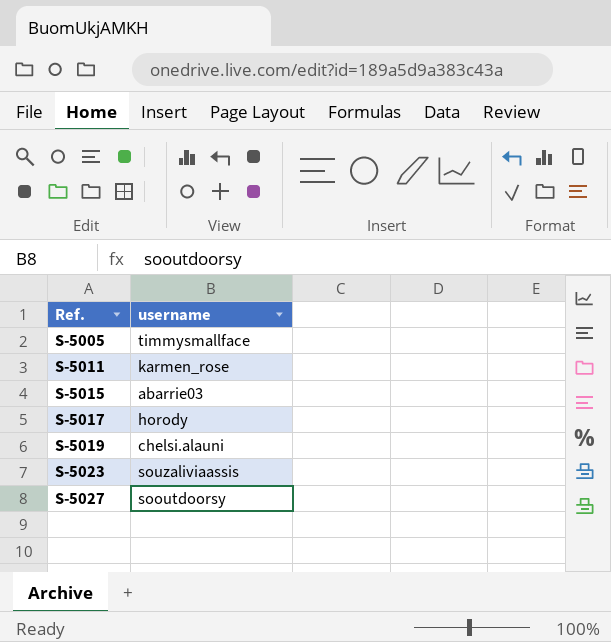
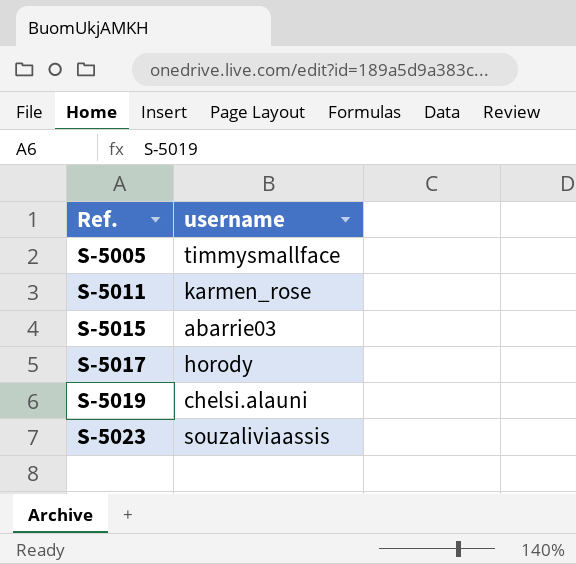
row S-5027: sooutdoorsy -> none

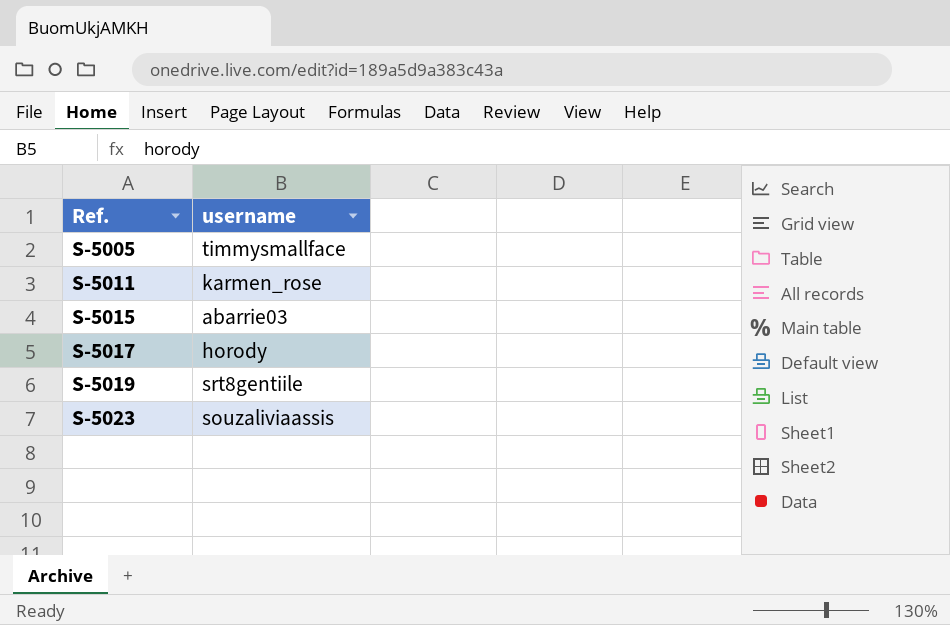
S-5019 | username: chelsi.alauni -> srt8gentiile

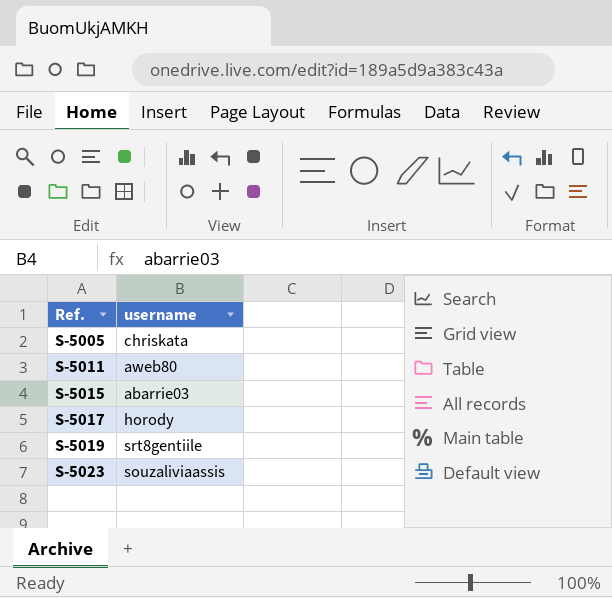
S-5005 | username: timmysmallface -> chriskata
S-5011 | username: karmen_rose -> aweb80

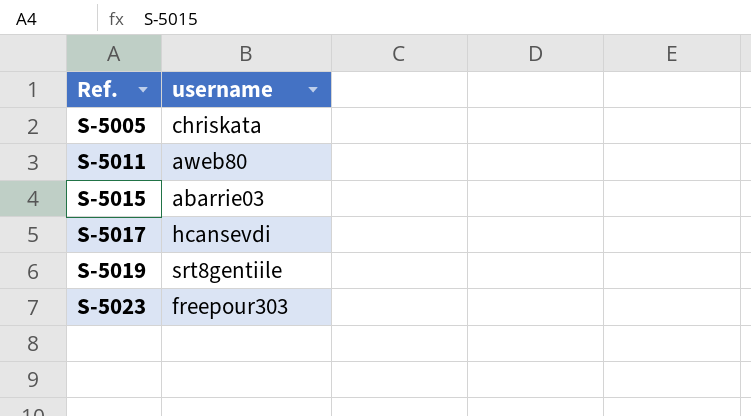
S-5017 | username: horody -> hcansevdi
S-5023 | username: souzaliviaassis -> freepour303

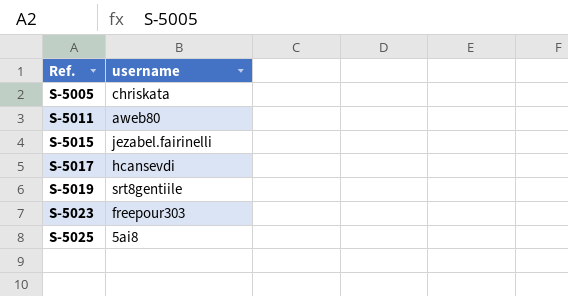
S-5015 | username: abarrie03 -> jezabel.fairinelli
row S-5025: none -> 5ai8

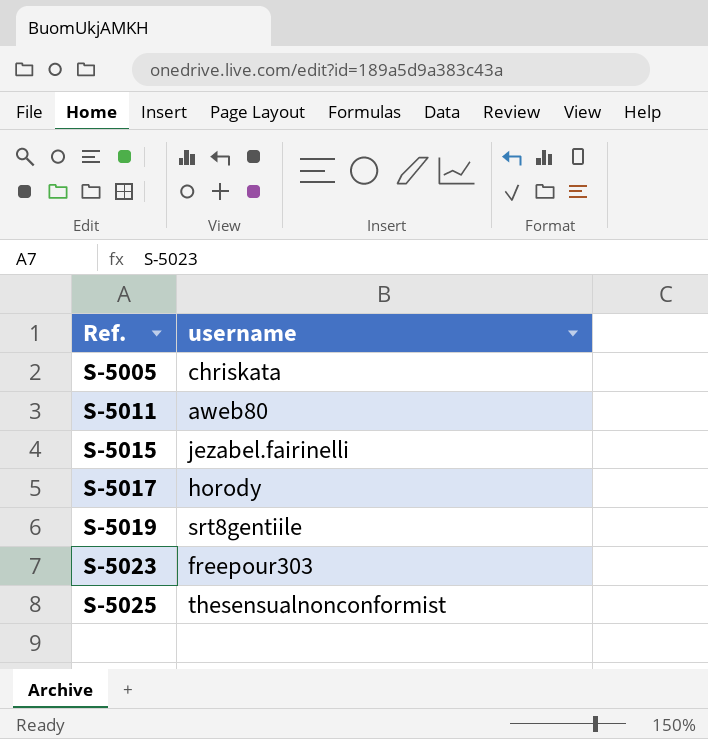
S-5017 | username: hcansevdi -> horody
S-5025 | username: 5ai8 -> thesensualnonconformist

